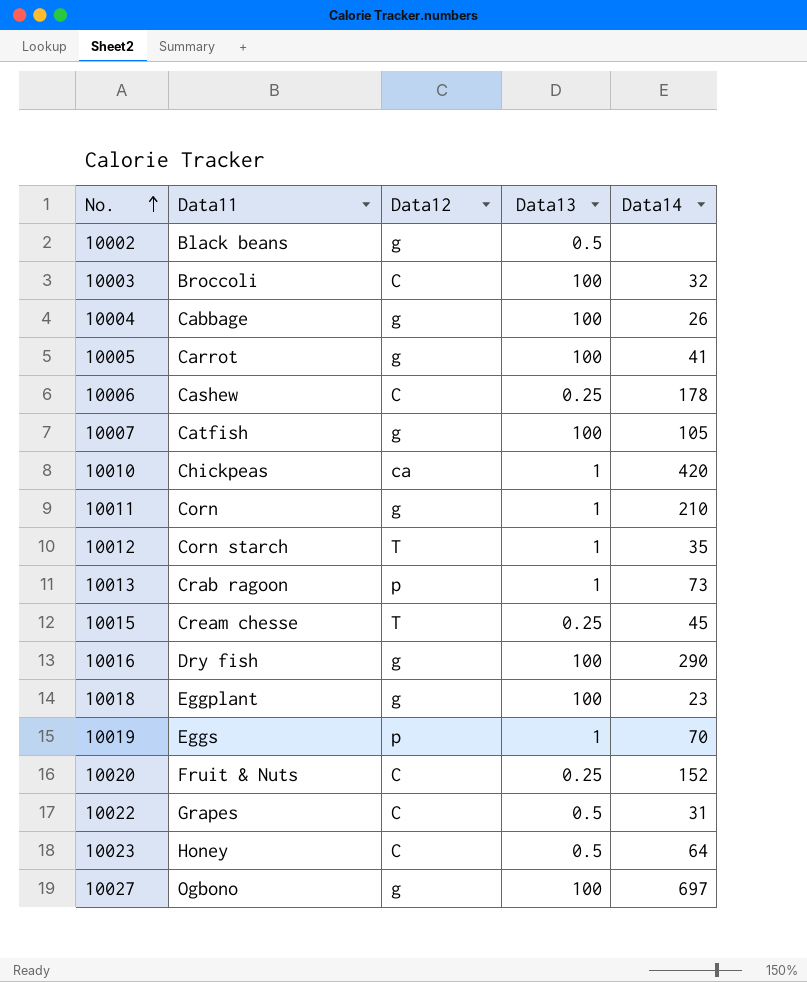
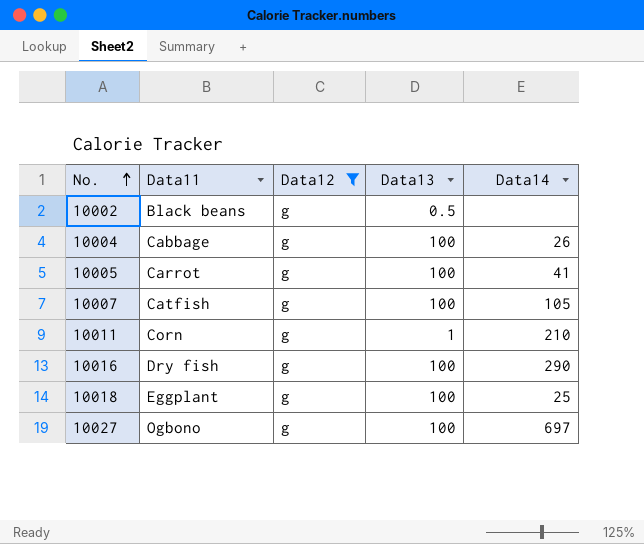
filter: none -> Data12 = g
10018 | Data14: 23 -> 25

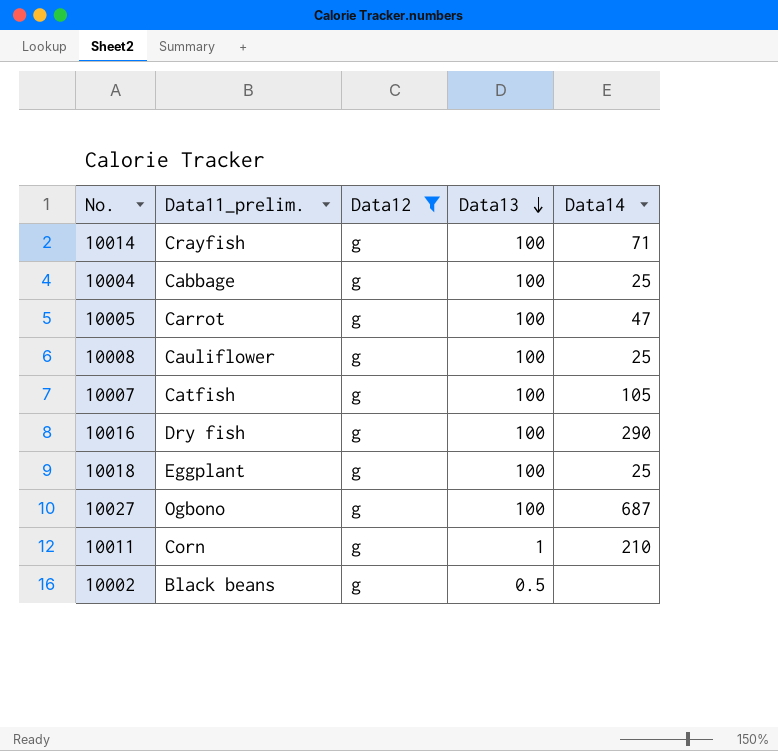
row order: No. ascending -> Data13 descending
column name: Data11 -> Data11_prelim.
row 10014: none -> Crayfish | g | 100 | 71
10004 | Data14: 26 -> 25
10005 | Data14: 41 -> 47
row 10008: none -> Cauliflower | g | 100 | 25
10027 | Data14: 697 -> 687

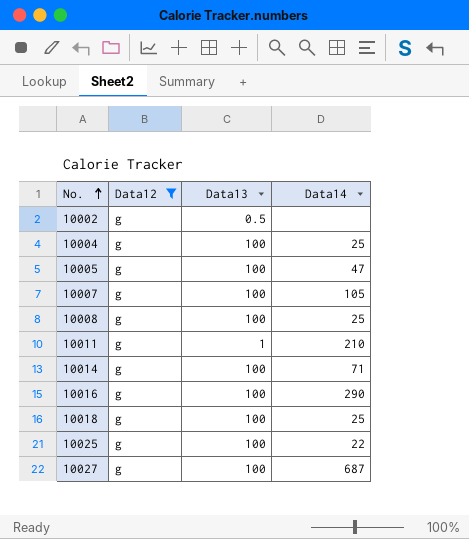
row order: Data13 descending -> No. ascending
column Data11_prelim. | position: 2 -> none
row 10025: none -> g | 100 | 22

